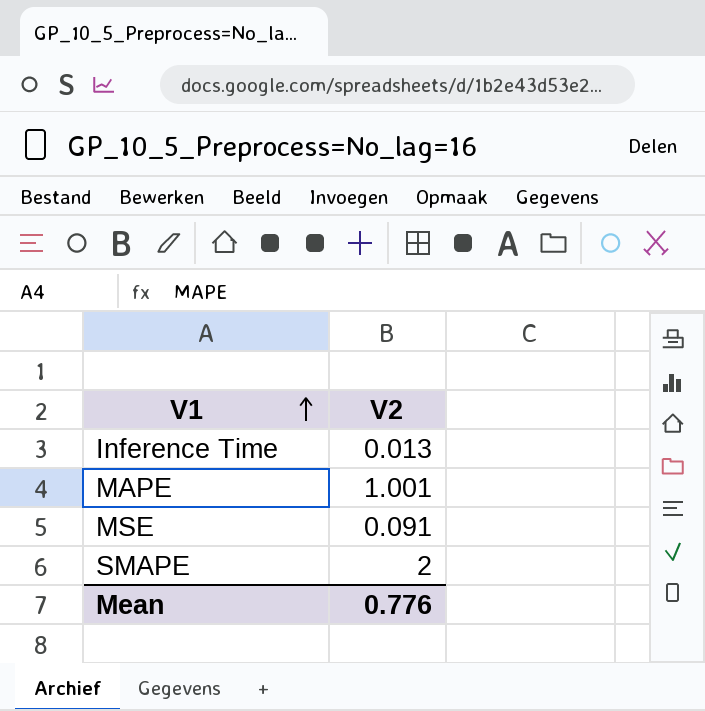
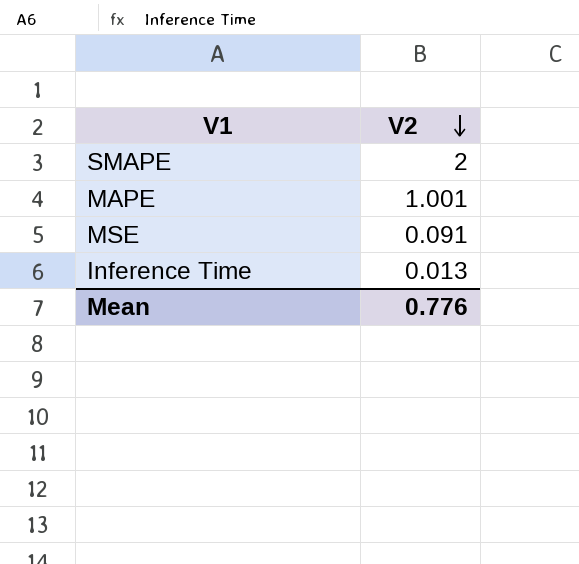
row order: V1 ascending -> V2 descending

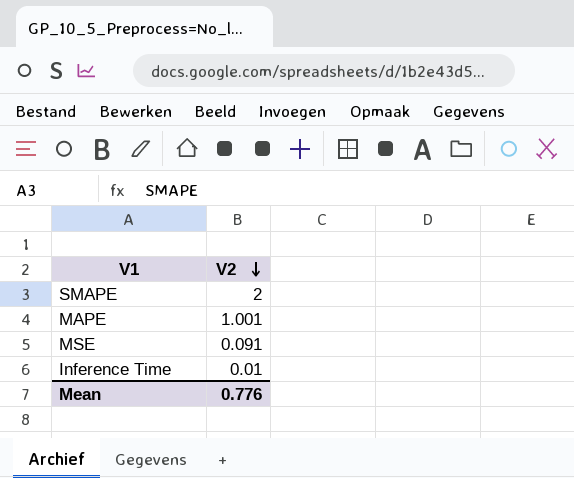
Inference Time | V2: 0.013 -> 0.01

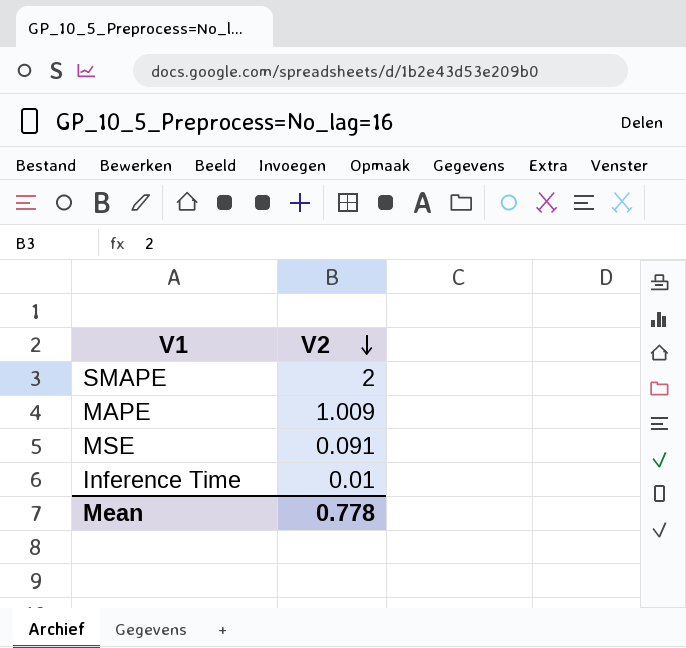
MAPE | V2: 1.001 -> 1.009
Mean | V2: 0.776 -> 0.778

